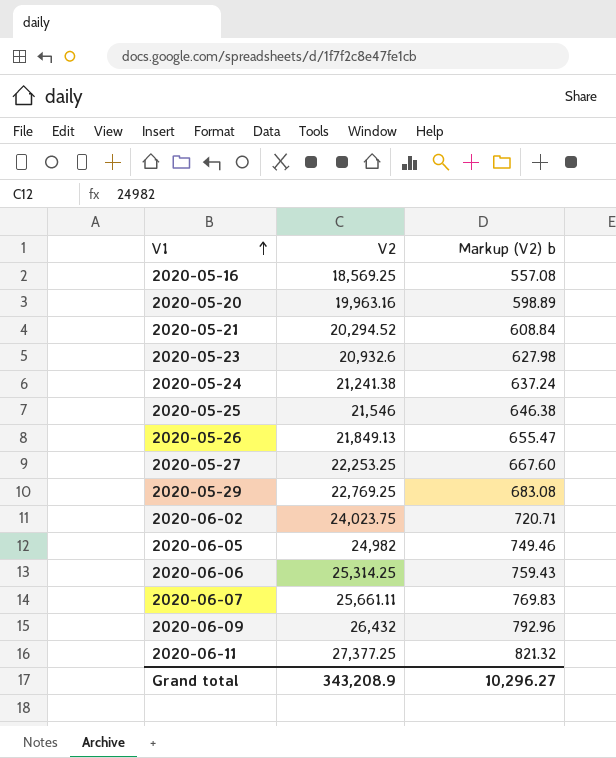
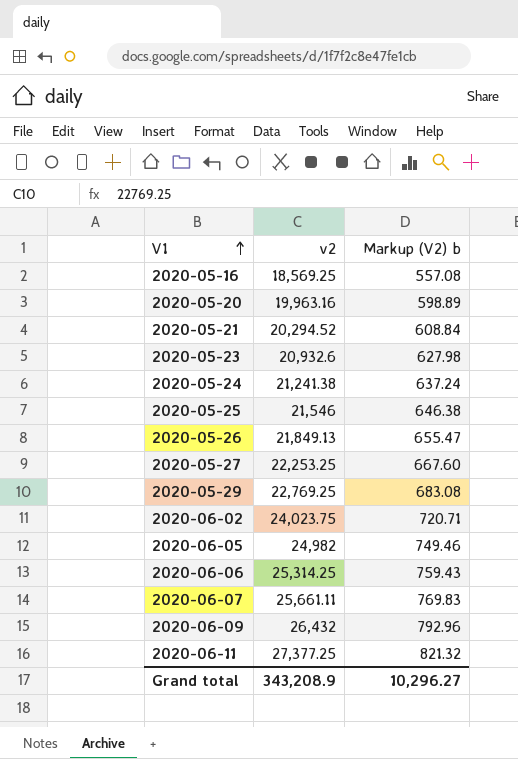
column name: V2 -> v2

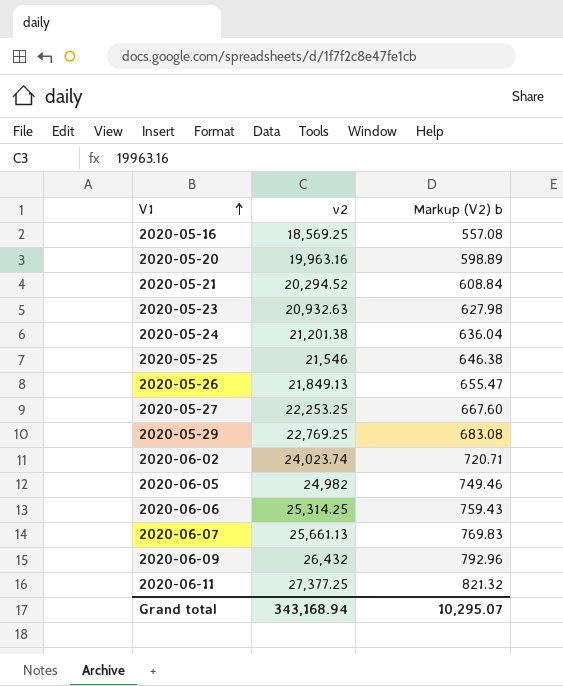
2020-05-23 | v2: 20,932.6 -> 20,932.63
2020-05-24 | v2: 21,241.38 -> 21,201.38
2020-05-24 | Markup (V2) b: 637.24 -> 636.04
2020-06-02 | v2: 24,023.75 -> 24,023.74
2020-06-07 | v2: 25,661.11 -> 25,661.13
Grand total | v2: 343,208.9 -> 343,168.94
Grand total | Markup (V2) b: 10,296.27 -> 10,295.07

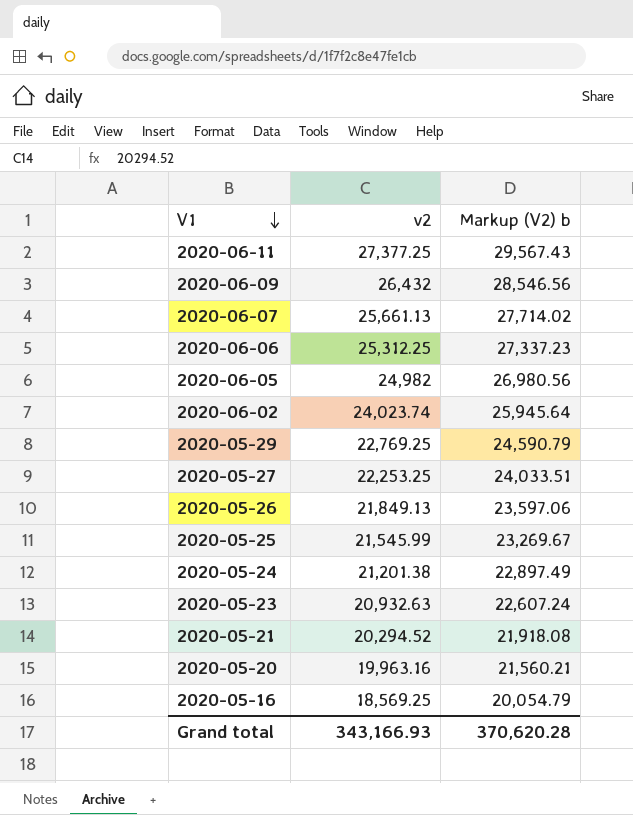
row order: V1 ascending -> V1 descending
column Markup (V2) b | formula: [v2] * 0.03 -> [v2] * 1.08
2020-06-06 | v2: 25,314.25 -> 25,312.25
2020-05-25 | v2: 21,546 -> 21,545.99
Grand total | v2: 343,168.94 -> 343,166.93
Grand total | Markup (V2) b: 10,295.07 -> 370,620.28

